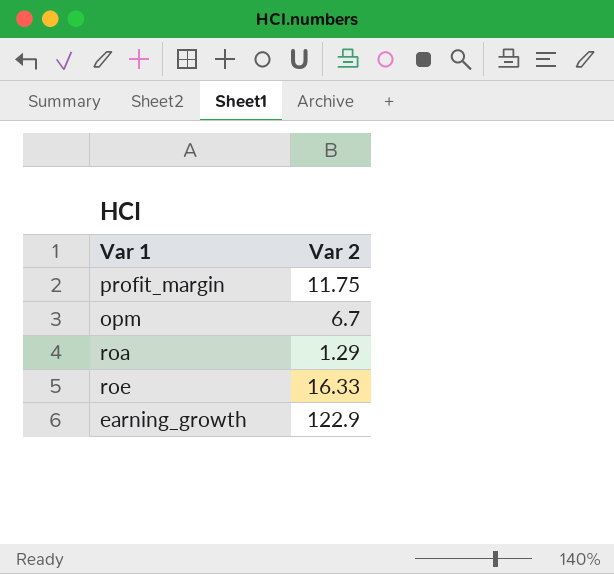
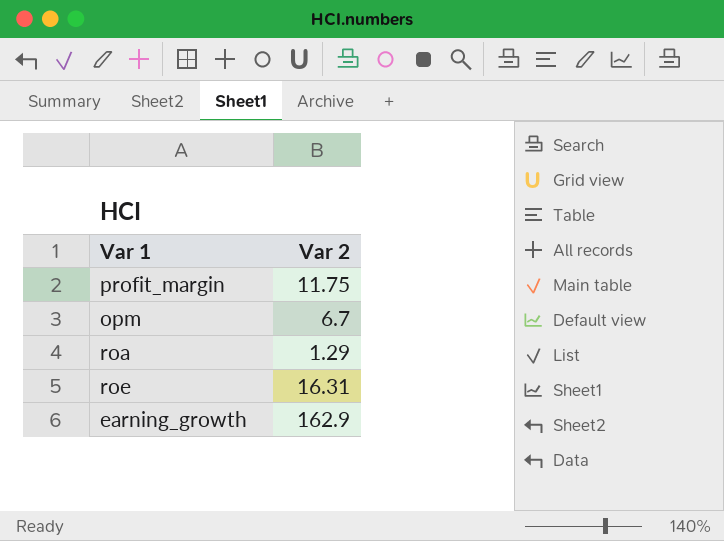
roe | Var 2: 16.33 -> 16.31
earning_growth | Var 2: 122.9 -> 162.9

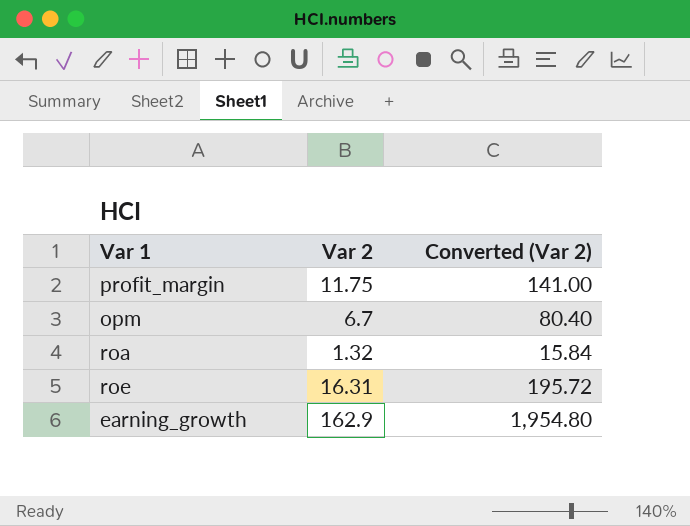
column Converted (Var 2) | formula: none -> [Var 2] * 12
roa | Var 2: 1.29 -> 1.32

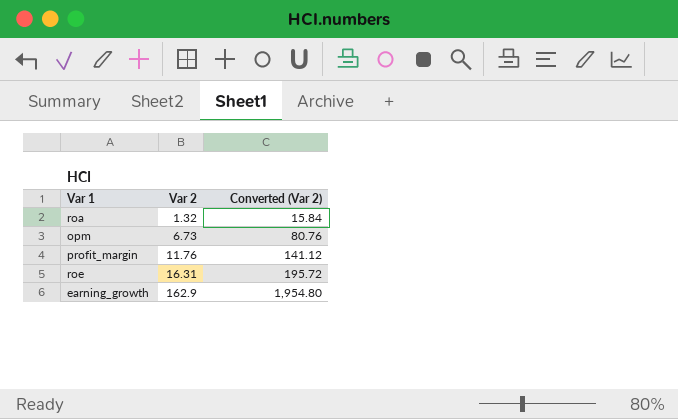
row order: none -> Var 2 ascending
opm | Var 2: 6.7 -> 6.73
opm | Converted (Var 2): 80.40 -> 80.76
profit_margin | Var 2: 11.75 -> 11.76
profit_margin | Converted (Var 2): 141.00 -> 141.12

